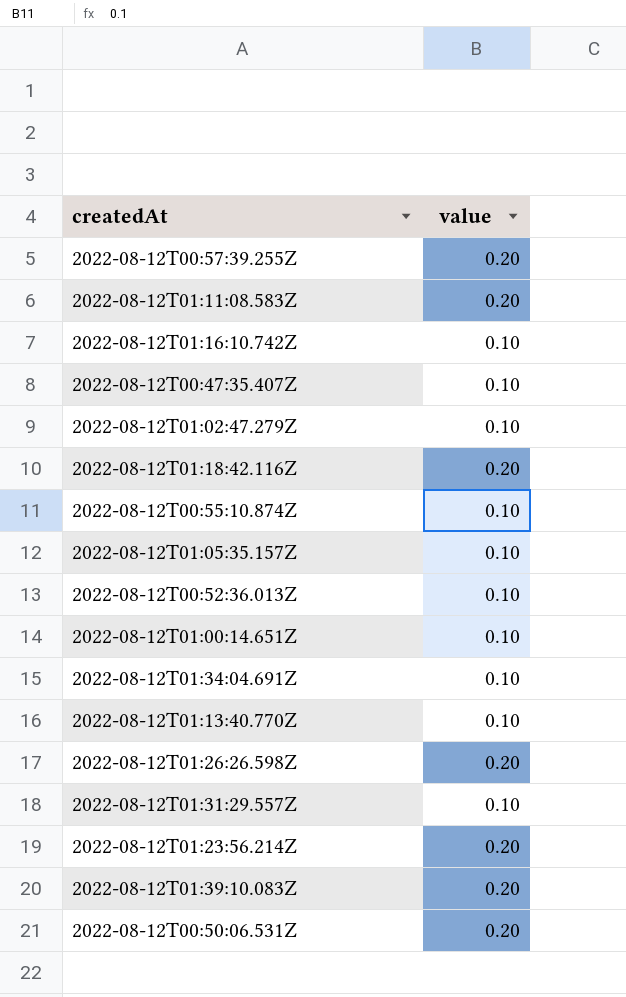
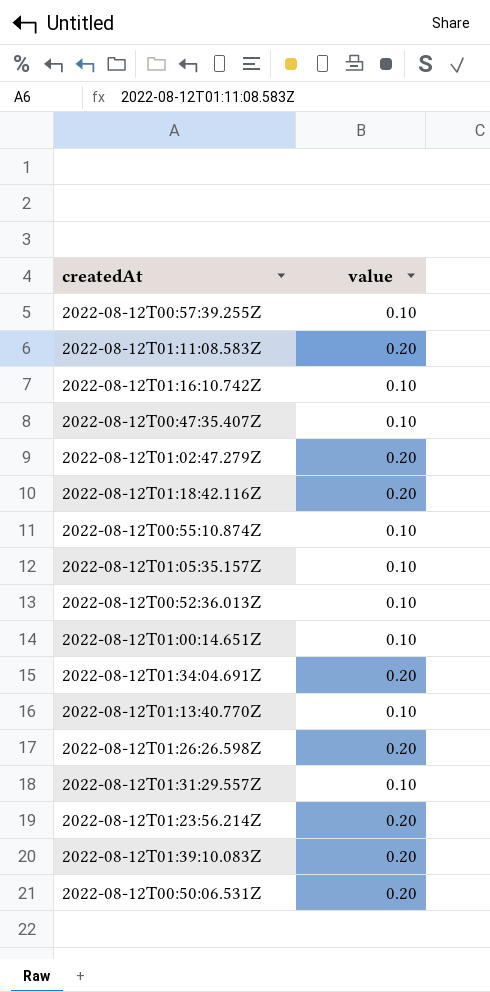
2022-08-12T00:57:39.255Z | value: 0.20 -> 0.10
2022-08-12T01:02:47.279Z | value: 0.10 -> 0.20
2022-08-12T01:34:04.691Z | value: 0.10 -> 0.20

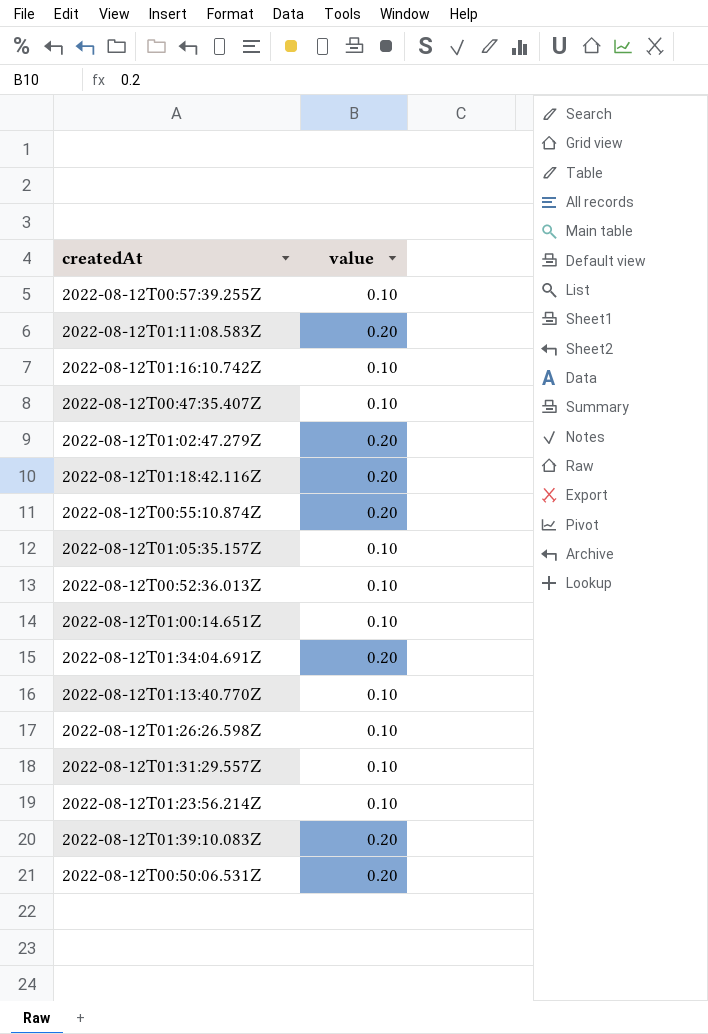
2022-08-12T00:55:10.874Z | value: 0.10 -> 0.20
2022-08-12T01:26:26.598Z | value: 0.20 -> 0.10
2022-08-12T01:23:56.214Z | value: 0.20 -> 0.10

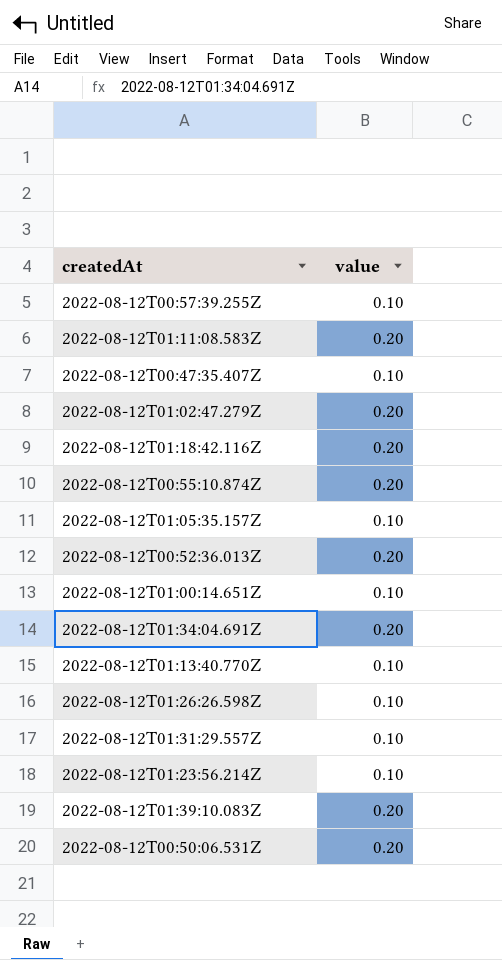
row 2022-08-12T01:16:10.742Z: 0.10 -> none
2022-08-12T00:52:36.013Z | value: 0.10 -> 0.20

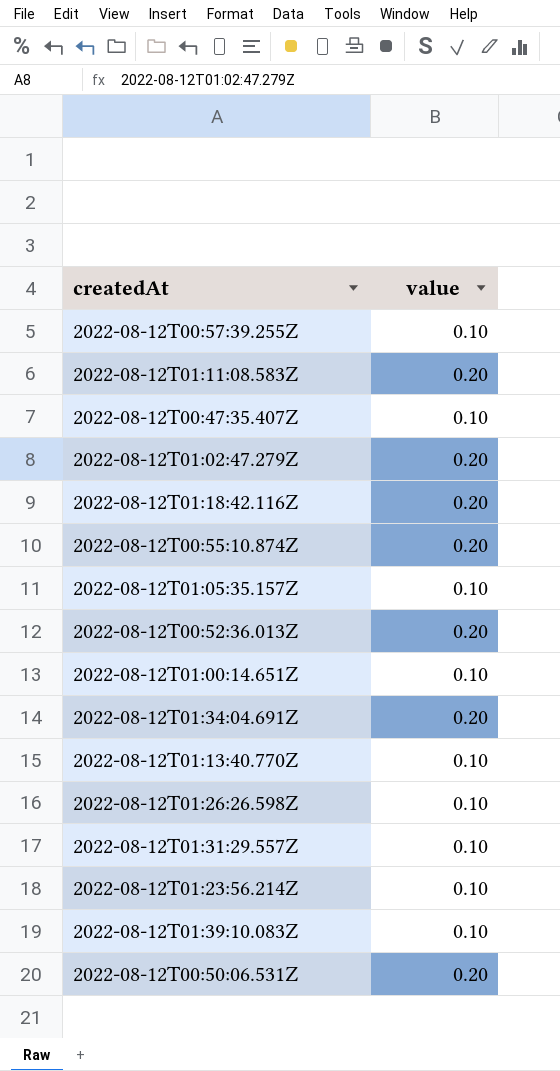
2022-08-12T01:39:10.083Z | value: 0.20 -> 0.10

